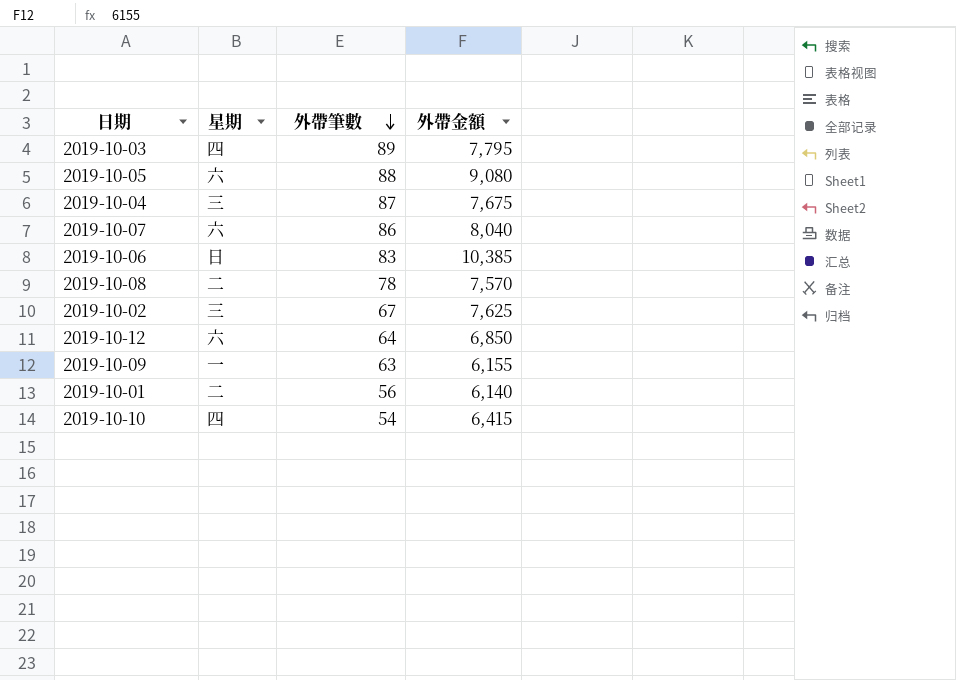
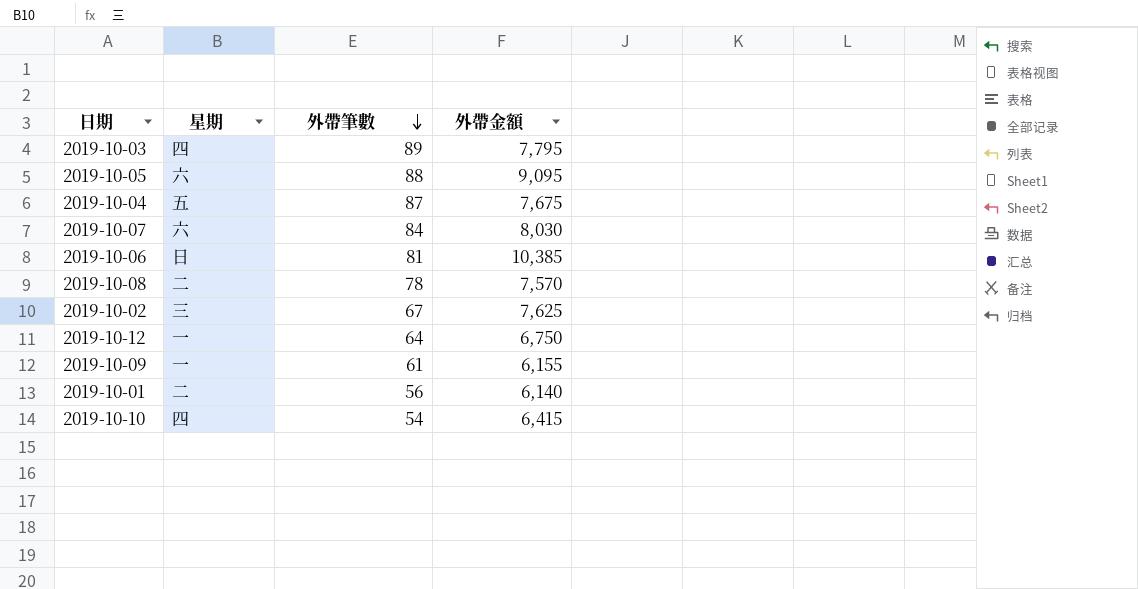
2019-10-05 | 外帶金額: 9,080 -> 9,095
2019-10-04 | 星期: 三 -> 五
2019-10-07 | 外帶筆數: 86 -> 84
2019-10-07 | 外帶金額: 8,040 -> 8,030
2019-10-06 | 外帶筆數: 83 -> 81
2019-10-12 | 星期: 六 -> 一
2019-10-12 | 外帶金額: 6,850 -> 6,750
2019-10-09 | 外帶筆數: 63 -> 61

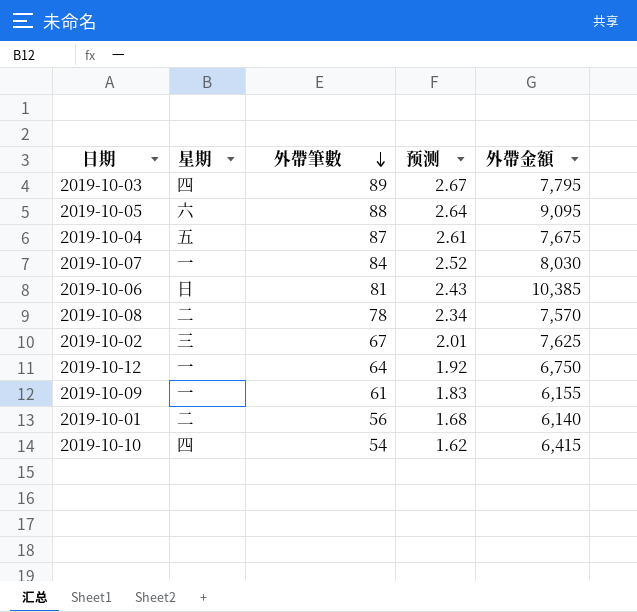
column 预测 | formula: none -> [外帶筆數] * 0.03
2019-10-07 | 星期: 六 -> 一

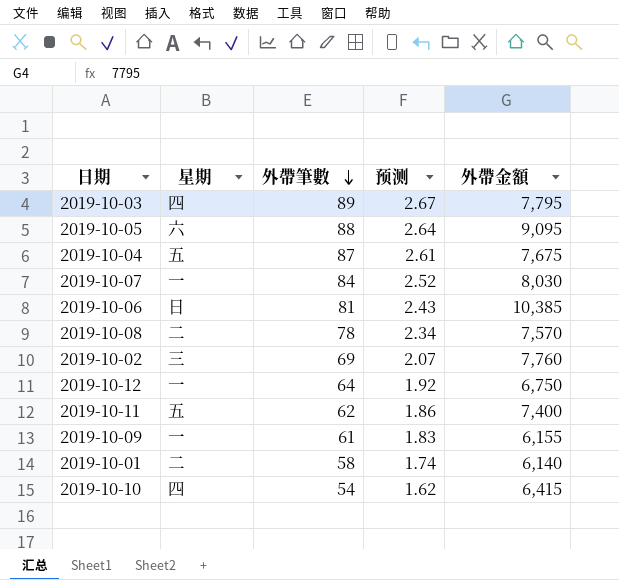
2019-10-02 | 外帶筆數: 67 -> 69
2019-10-02 | 预测: 2.01 -> 2.07
2019-10-02 | 外帶金額: 7,625 -> 7,760
row 2019-10-11: none -> 五 | 62 | 1.86 | 7,400
2019-10-01 | 外帶筆數: 56 -> 58
2019-10-01 | 预测: 1.68 -> 1.74

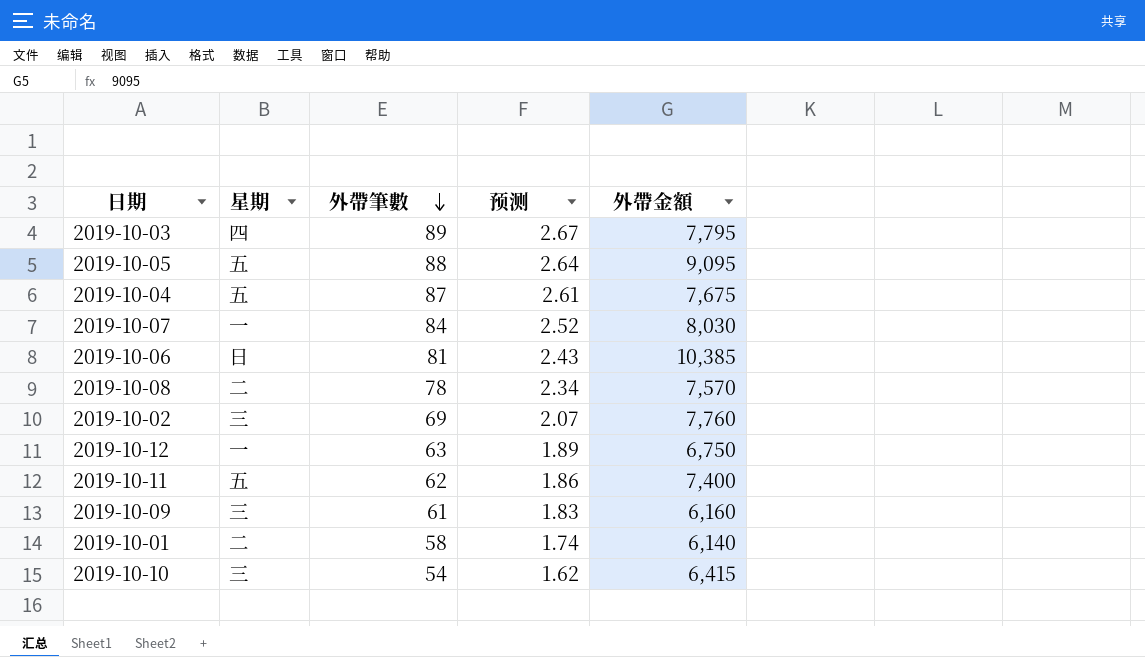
2019-10-05 | 星期: 六 -> 五
2019-10-12 | 外帶筆數: 64 -> 63
2019-10-12 | 预测: 1.92 -> 1.89
2019-10-09 | 星期: 一 -> 三
2019-10-09 | 外帶金額: 6,155 -> 6,160
2019-10-10 | 星期: 四 -> 三

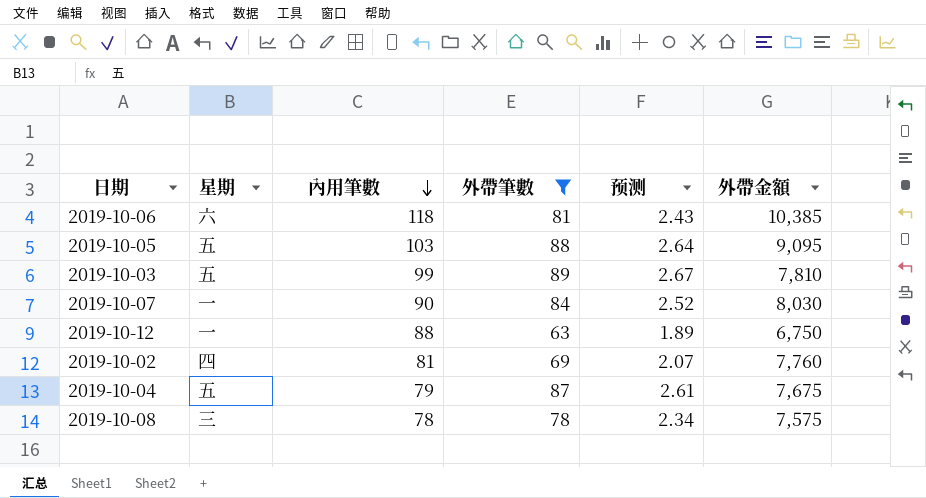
filter: none -> 外帶筆數 >= 63
row order: 外帶筆數 descending -> 內用筆數 descending
column 內用筆數 | position: none -> 3
2019-10-06 | 星期: 日 -> 六
2019-10-03 | 星期: 四 -> 五
2019-10-03 | 外帶金額: 7,795 -> 7,810
2019-10-02 | 星期: 三 -> 四
2019-10-08 | 星期: 二 -> 三
2019-10-08 | 外帶金額: 7,570 -> 7,575

